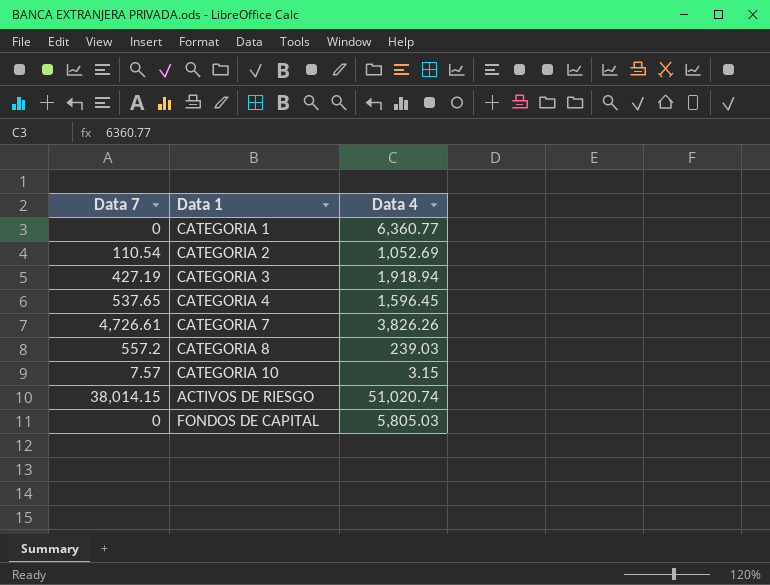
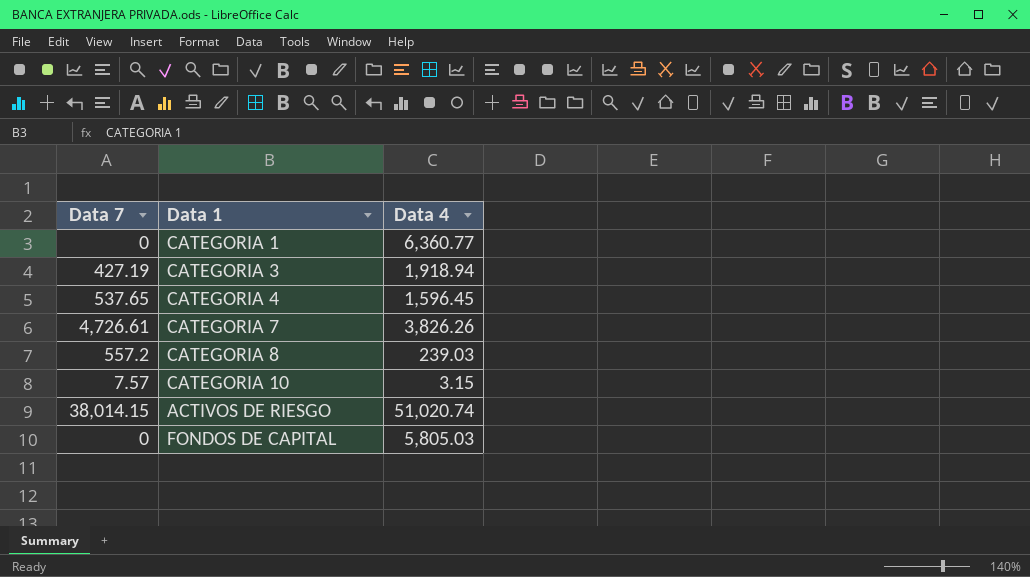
row CATEGORIA 2: 110.54 | 1,052.69 -> none

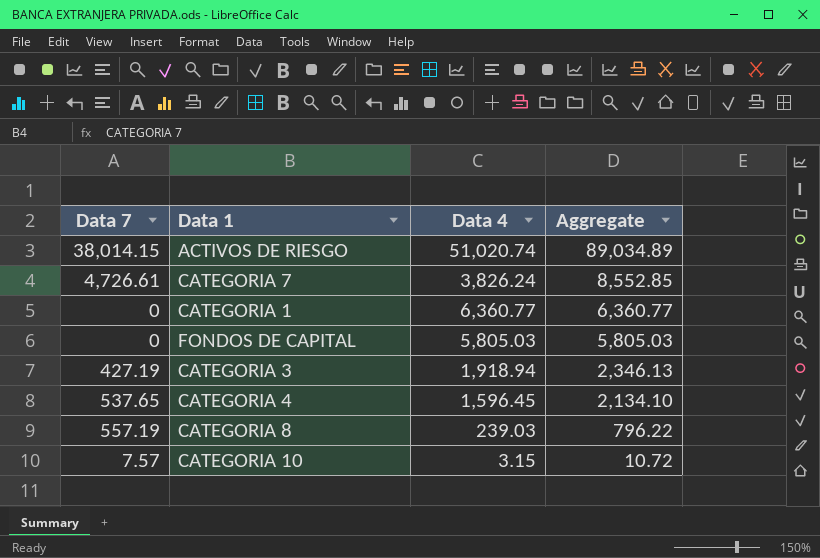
row order: none -> Aggregate descending
column Aggregate | formula: none -> [Data 7] + [Data 4]
CATEGORIA 7 | Data 4: 3,826.26 -> 3,826.24
CATEGORIA 8 | Data 7: 557.2 -> 557.19

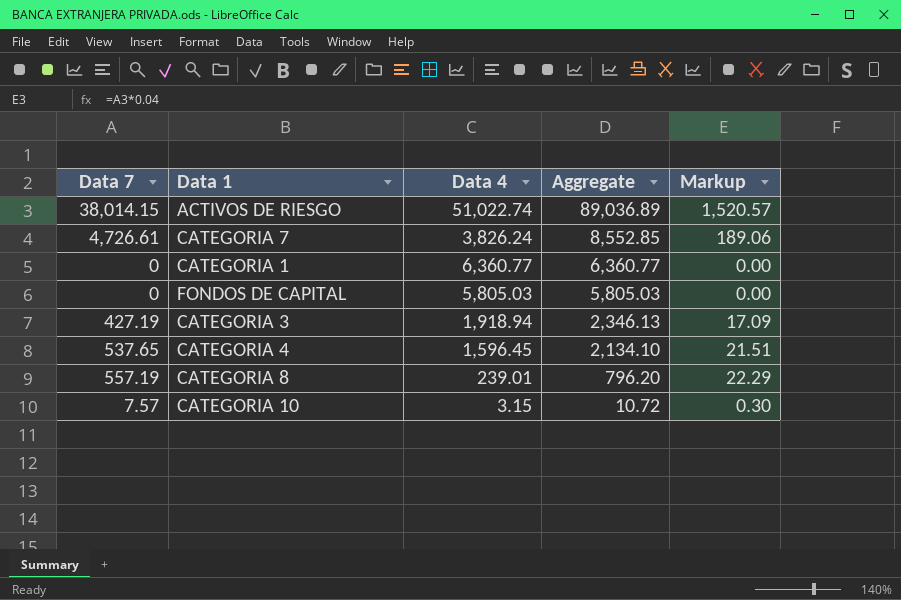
column Markup | formula: none -> [Data 7] * 0.04
ACTIVOS DE RIESGO | Data 4: 51,020.74 -> 51,022.74
ACTIVOS DE RIESGO | Aggregate: 89,034.89 -> 89,036.89
CATEGORIA 8 | Data 4: 239.03 -> 239.01
CATEGORIA 8 | Aggregate: 796.22 -> 796.20

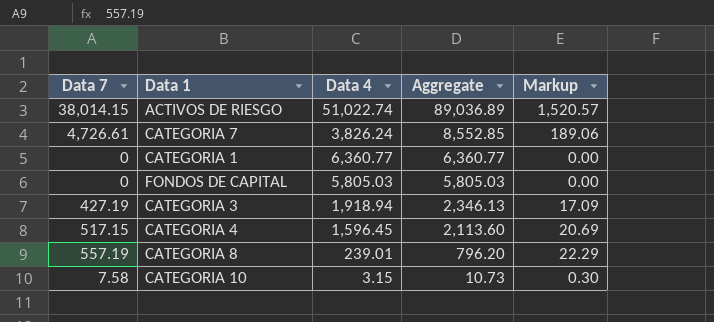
CATEGORIA 4 | Data 7: 537.65 -> 517.15
CATEGORIA 4 | Aggregate: 2,134.10 -> 2,113.60
CATEGORIA 4 | Markup: 21.51 -> 20.69
CATEGORIA 10 | Data 7: 7.57 -> 7.58
CATEGORIA 10 | Aggregate: 10.72 -> 10.73

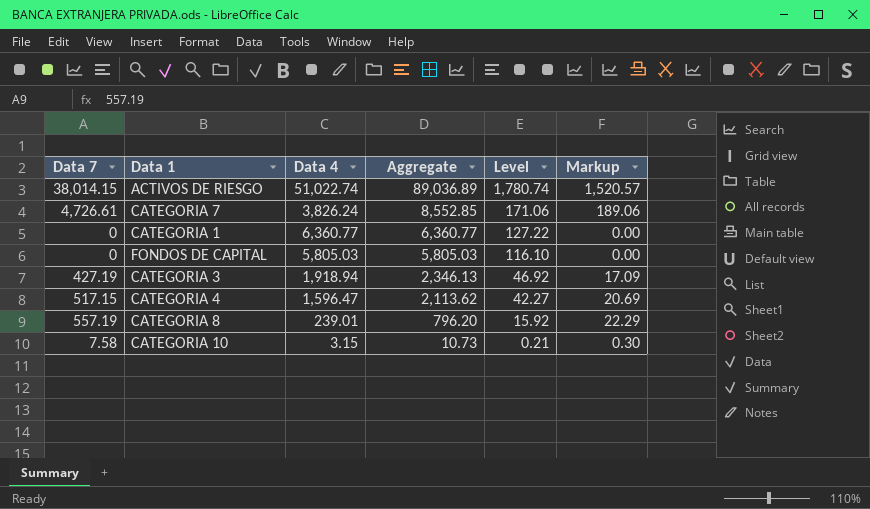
column Level | formula: none -> [Aggregate] * 0.02
CATEGORIA 4 | Data 4: 1,596.45 -> 1,596.47
CATEGORIA 4 | Aggregate: 2,113.60 -> 2,113.62

